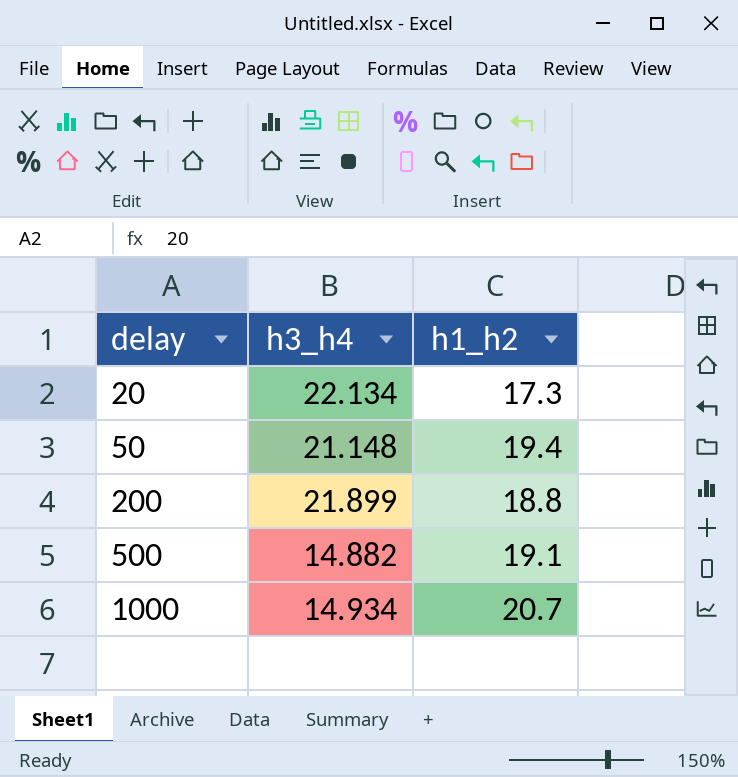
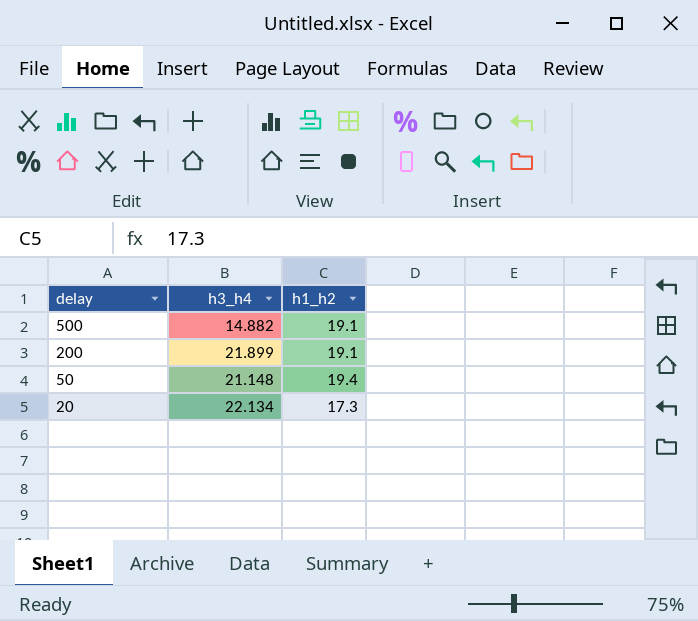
row order: delay ascending -> delay descending
row 1000: 14.934 | 20.7 -> none
200 | h1_h2: 18.8 -> 19.1

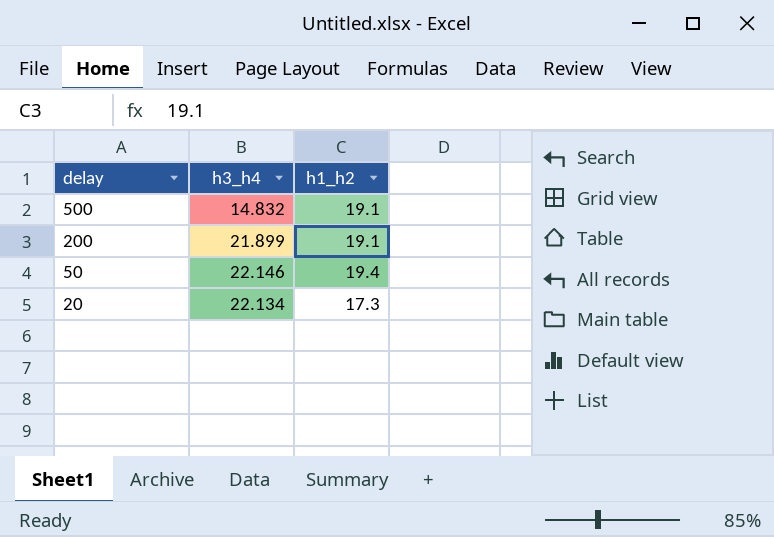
500 | h3_h4: 14.882 -> 14.832
50 | h3_h4: 21.148 -> 22.146

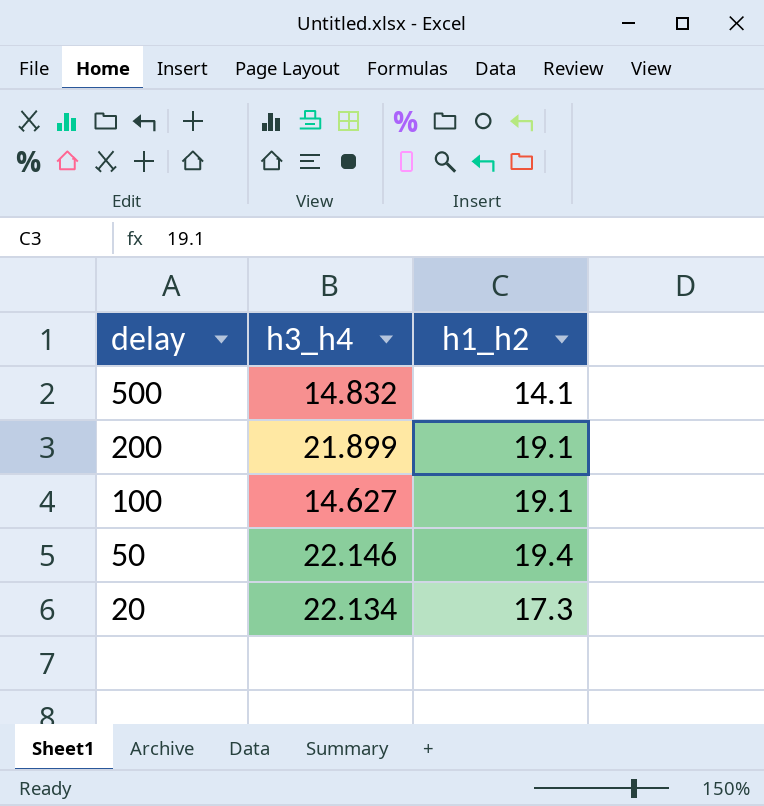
500 | h1_h2: 19.1 -> 14.1
row 100: none -> 14.627 | 19.1

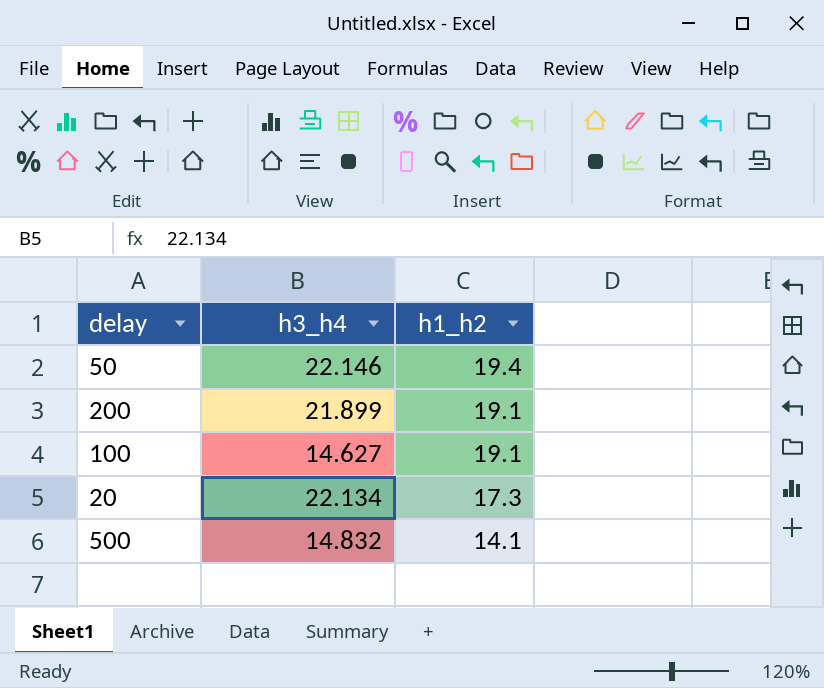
row order: delay descending -> h1_h2 descending

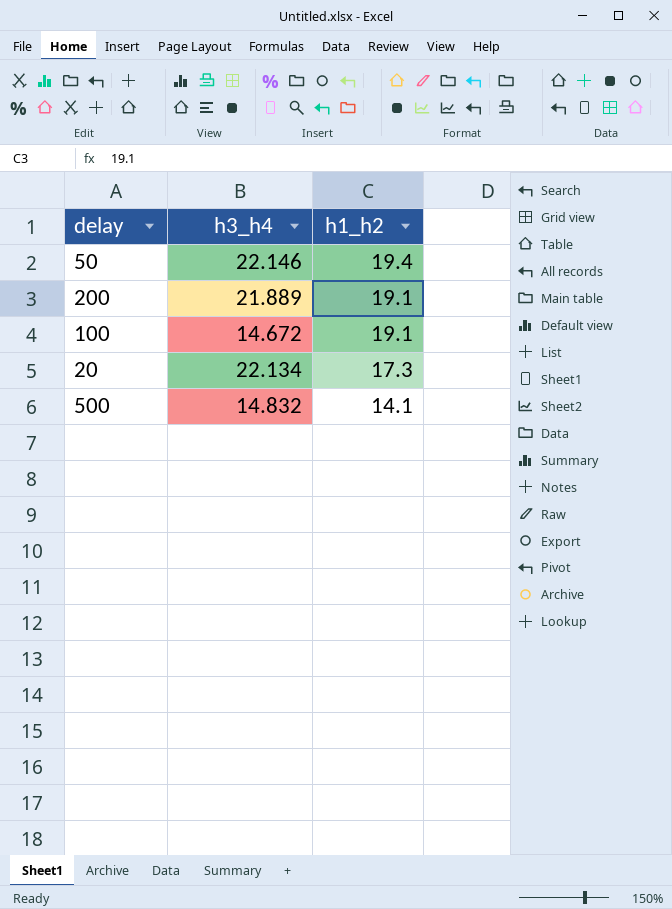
200 | h3_h4: 21.899 -> 21.889
100 | h3_h4: 14.627 -> 14.672

